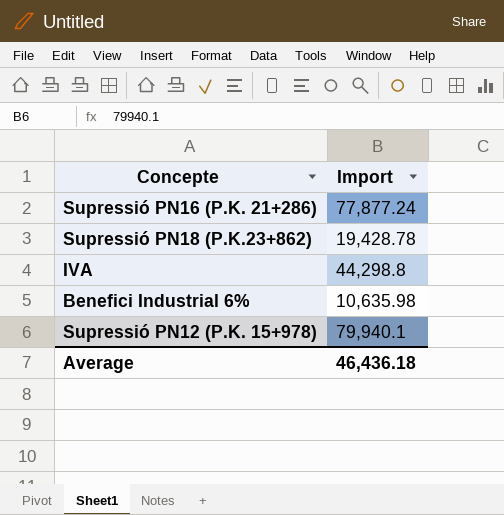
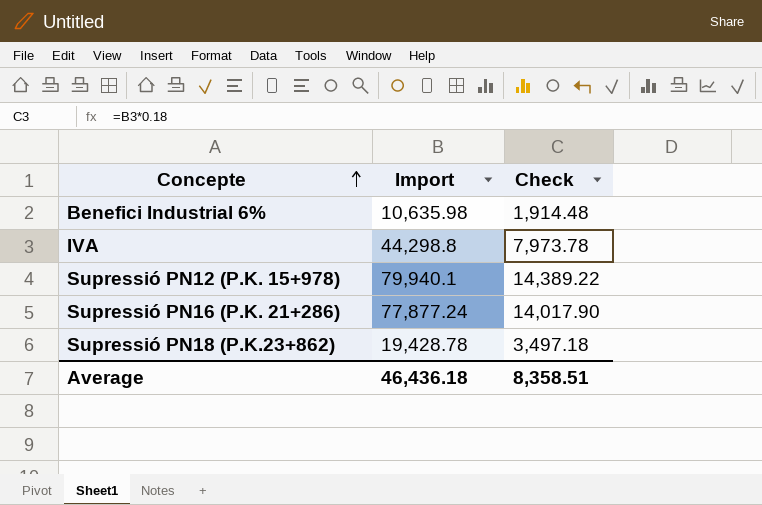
row order: none -> Concepte ascending
column Check | formula: none -> [Import] * 0.18

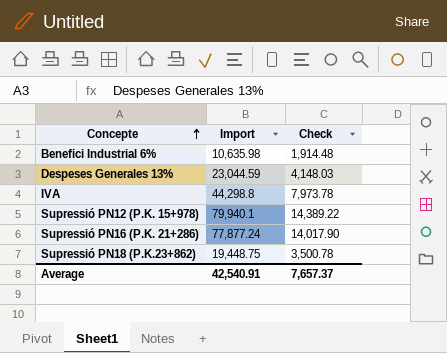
row Despeses Generales 13%: none -> 23,044.59 | 4,148.03
Supressió PN18 (P.K.23+862) | Import: 19,428.78 -> 19,448.75
Supressió PN18 (P.K.23+862) | Check: 3,497.18 -> 3,500.78
Average | Import: 46,436.18 -> 42,540.91
Average | Check: 8,358.51 -> 7,657.37

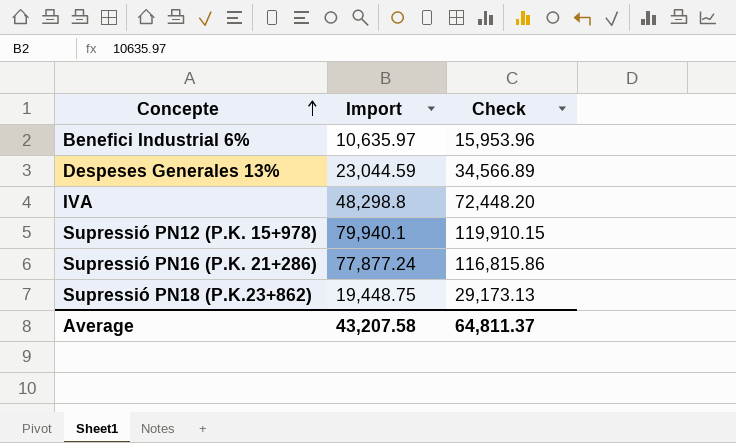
column Check | formula: [Import] * 0.18 -> [Import] * 1.5
Benefici Industrial 6% | Import: 10,635.98 -> 10,635.97
IVA | Import: 44,298.8 -> 48,298.8
Average | Import: 42,540.91 -> 43,207.58
Average | Check: 7,657.37 -> 64,811.37

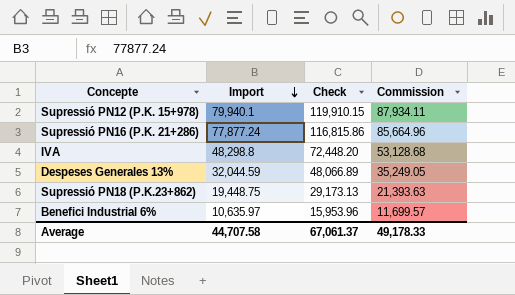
row order: Concepte ascending -> Import descending
column Commission | formula: none -> [Import] * 1.1
Despeses Generales 13% | Import: 23,044.59 -> 32,044.59
Despeses Generales 13% | Check: 34,566.89 -> 48,066.89
Average | Import: 43,207.58 -> 44,707.58
Average | Check: 64,811.37 -> 67,061.37

